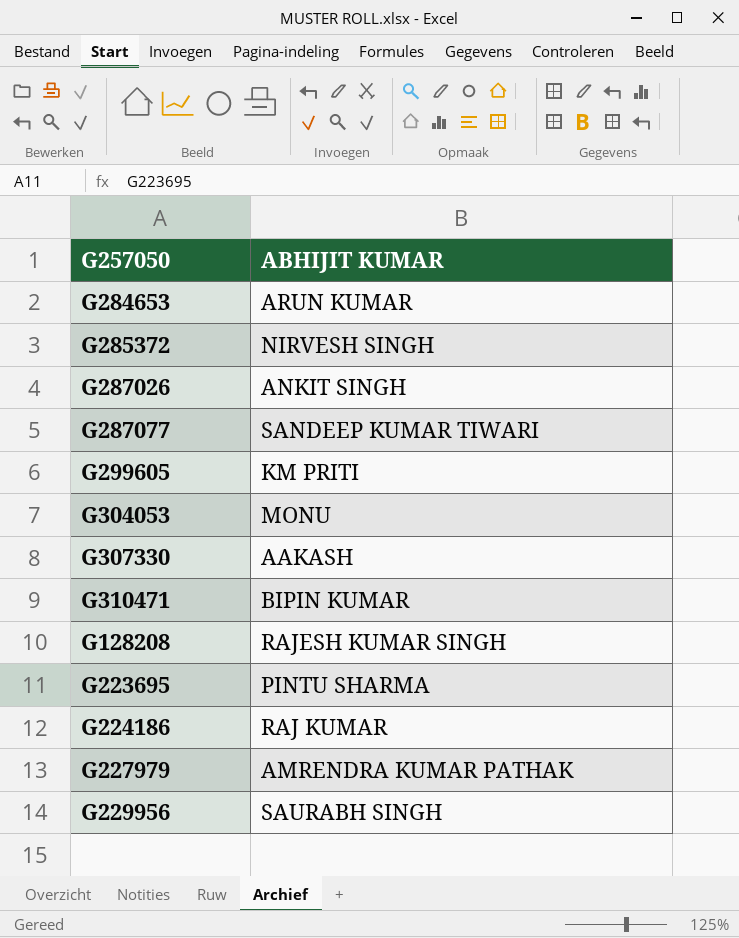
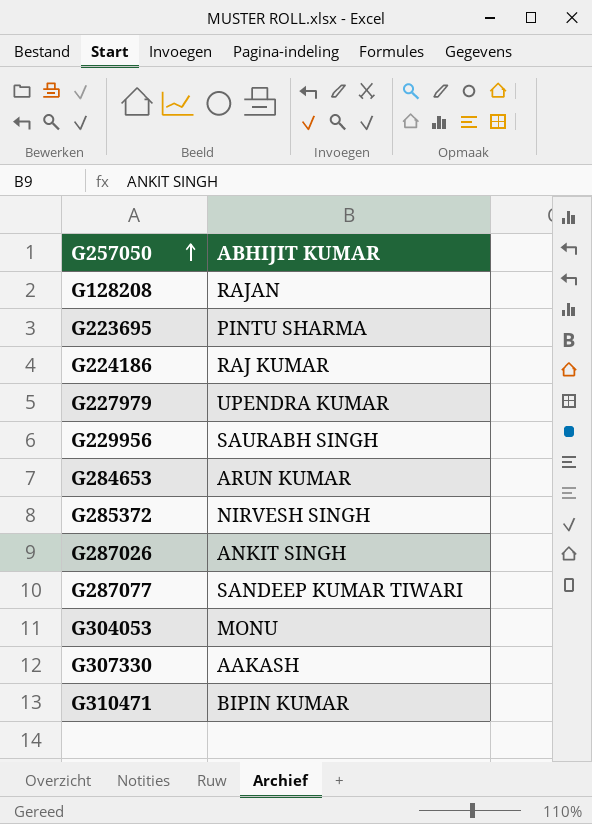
row order: none -> G257050 ascending
row G299605: KM PRITI -> none
G128208 | ABHIJIT KUMAR: RAJESH KUMAR SINGH -> RAJAN
G227979 | ABHIJIT KUMAR: AMRENDRA KUMAR PATHAK -> UPENDRA KUMAR

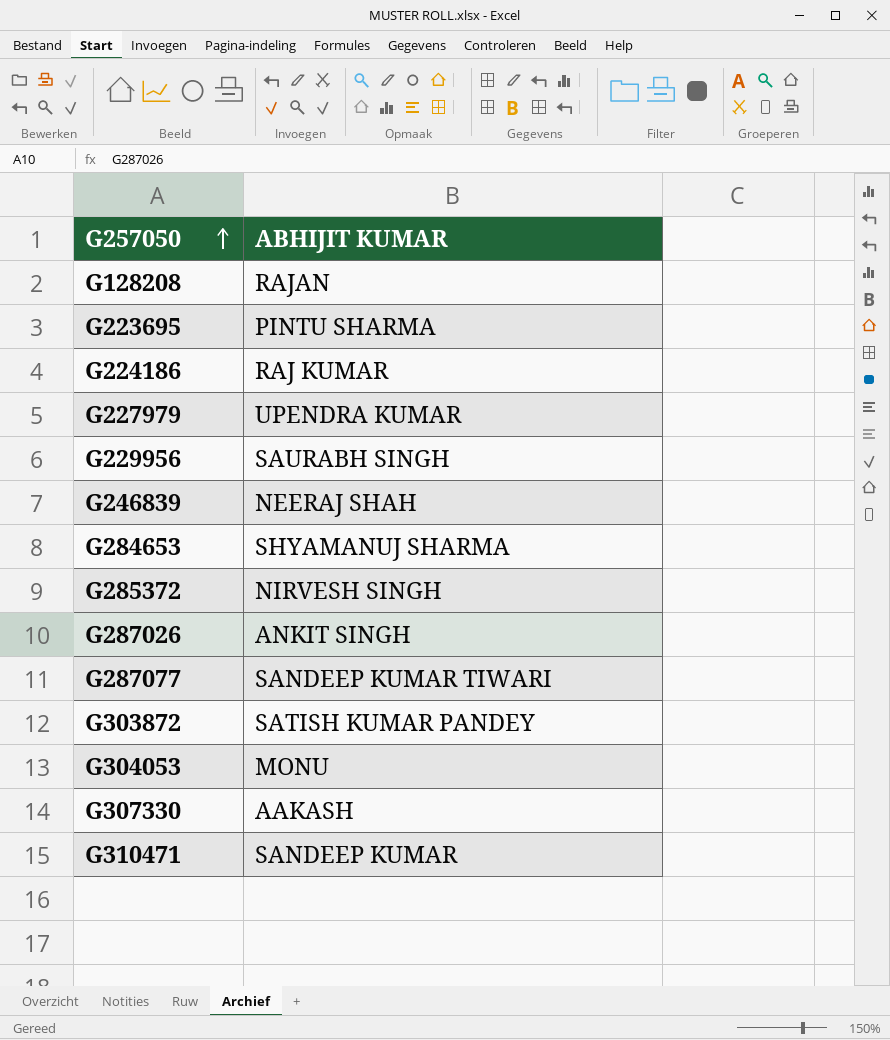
row G246839: none -> NEERAJ SHAH
G284653 | ABHIJIT KUMAR: ARUN KUMAR -> SHYAMANUJ SHARMA
row G303872: none -> SATISH KUMAR PANDEY
G310471 | ABHIJIT KUMAR: BIPIN KUMAR -> SANDEEP KUMAR

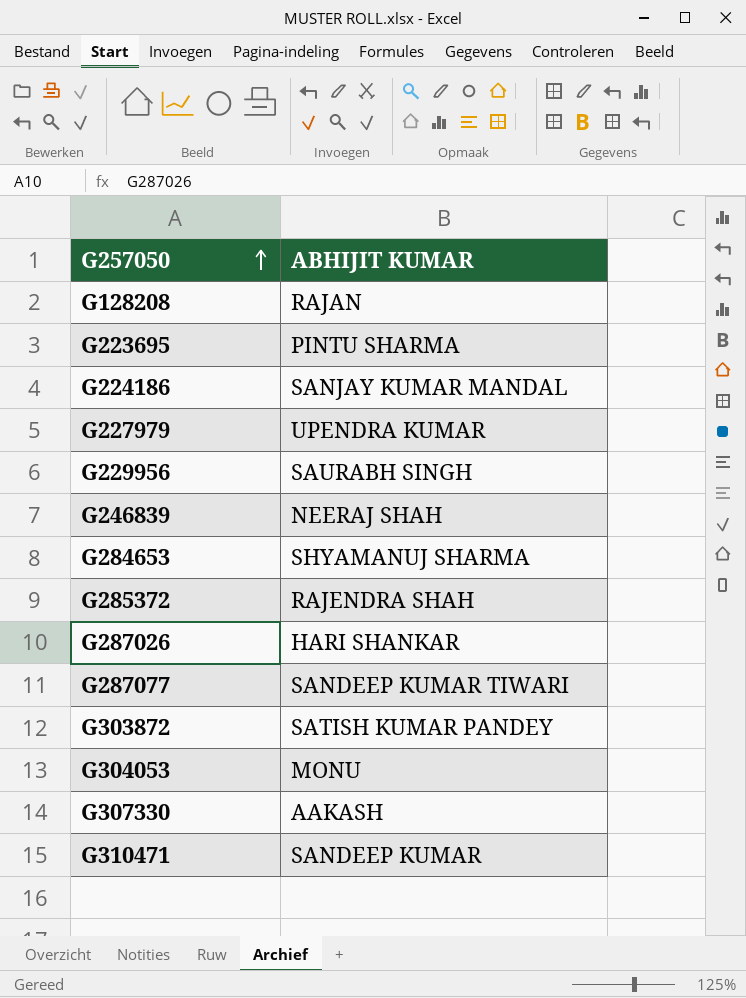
G224186 | ABHIJIT KUMAR: RAJ KUMAR -> SANJAY KUMAR MANDAL
G285372 | ABHIJIT KUMAR: NIRVESH SINGH -> RAJENDRA SHAH
G287026 | ABHIJIT KUMAR: ANKIT SINGH -> HARI SHANKAR

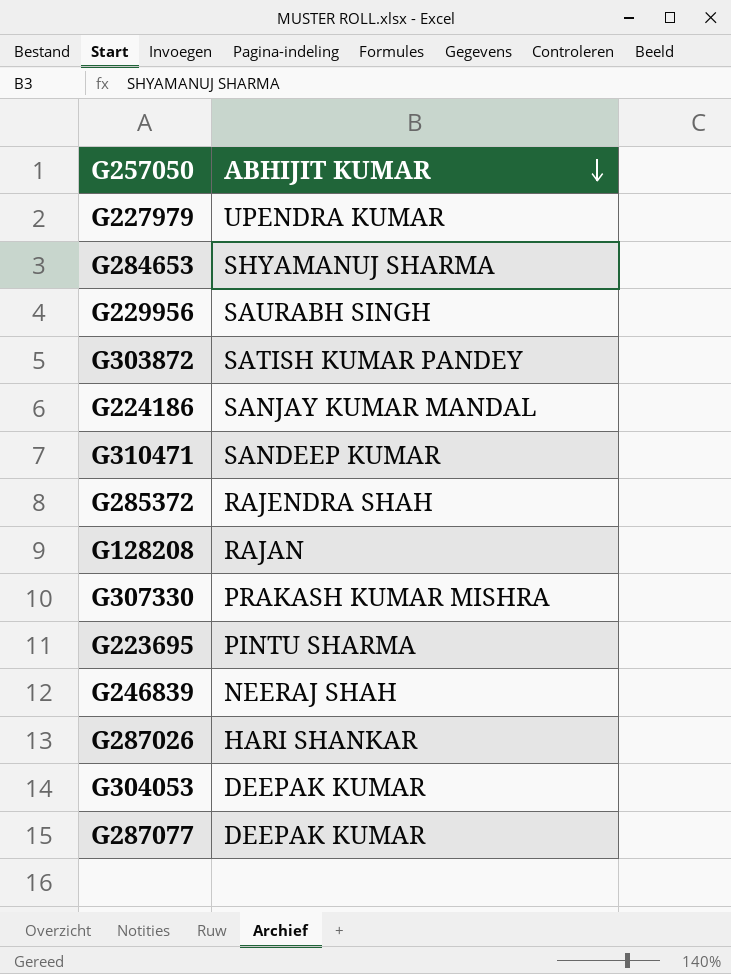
row order: G257050 ascending -> ABHIJIT KUMAR descending
G307330 | ABHIJIT KUMAR: AAKASH -> PRAKASH KUMAR MISHRA
G304053 | ABHIJIT KUMAR: MONU -> DEEPAK KUMAR
G287077 | ABHIJIT KUMAR: SANDEEP KUMAR TIWARI -> DEEPAK KUMAR

